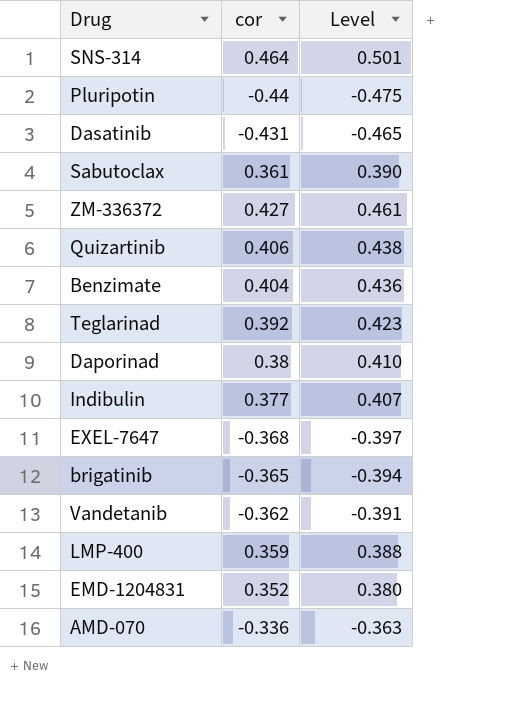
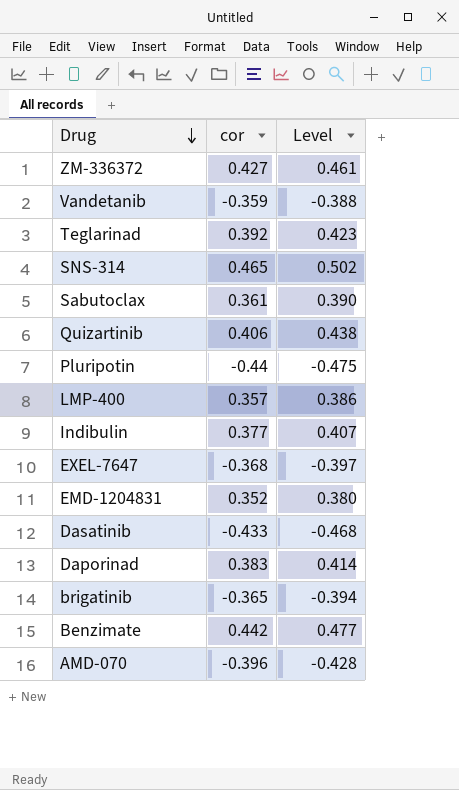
row order: none -> Drug descending
Vandetanib | cor: -0.362 -> -0.359
Vandetanib | Level: -0.391 -> -0.388
SNS-314 | cor: 0.464 -> 0.465
SNS-314 | Level: 0.501 -> 0.502
LMP-400 | cor: 0.359 -> 0.357
LMP-400 | Level: 0.388 -> 0.386
Dasatinib | cor: -0.431 -> -0.433
Dasatinib | Level: -0.465 -> -0.468
Daporinad | cor: 0.38 -> 0.383
Daporinad | Level: 0.410 -> 0.414
Benzimate | cor: 0.404 -> 0.442
Benzimate | Level: 0.436 -> 0.477
AMD-070 | cor: -0.336 -> -0.396
AMD-070 | Level: -0.363 -> -0.428

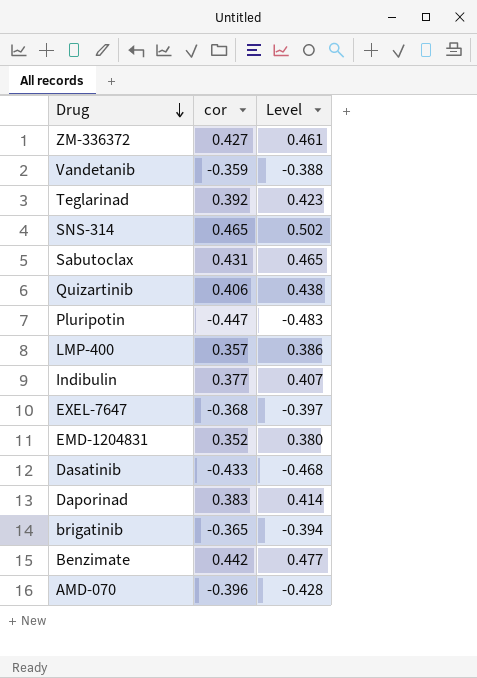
Sabutoclax | cor: 0.361 -> 0.431
Sabutoclax | Level: 0.390 -> 0.465
Pluripotin | cor: -0.44 -> -0.447
Pluripotin | Level: -0.475 -> -0.483

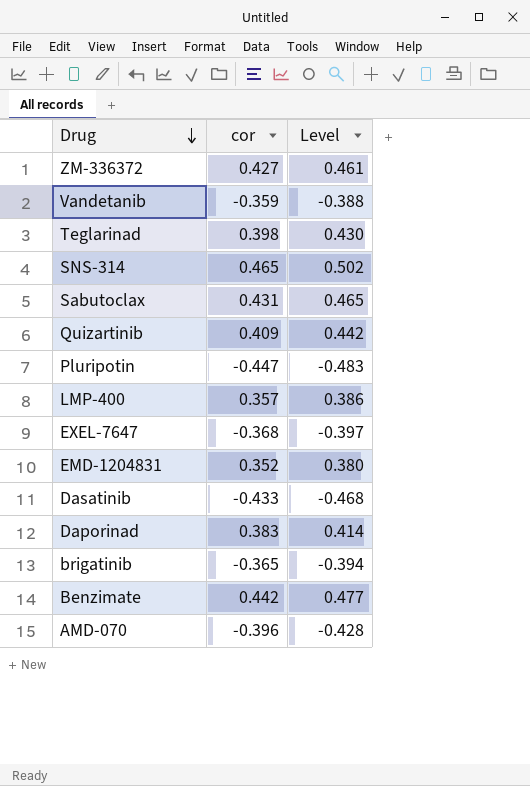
row Indibulin: 0.377 | 0.407 -> none
Teglarinad | cor: 0.392 -> 0.398
Teglarinad | Level: 0.423 -> 0.430
Quizartinib | cor: 0.406 -> 0.409
Quizartinib | Level: 0.438 -> 0.442

